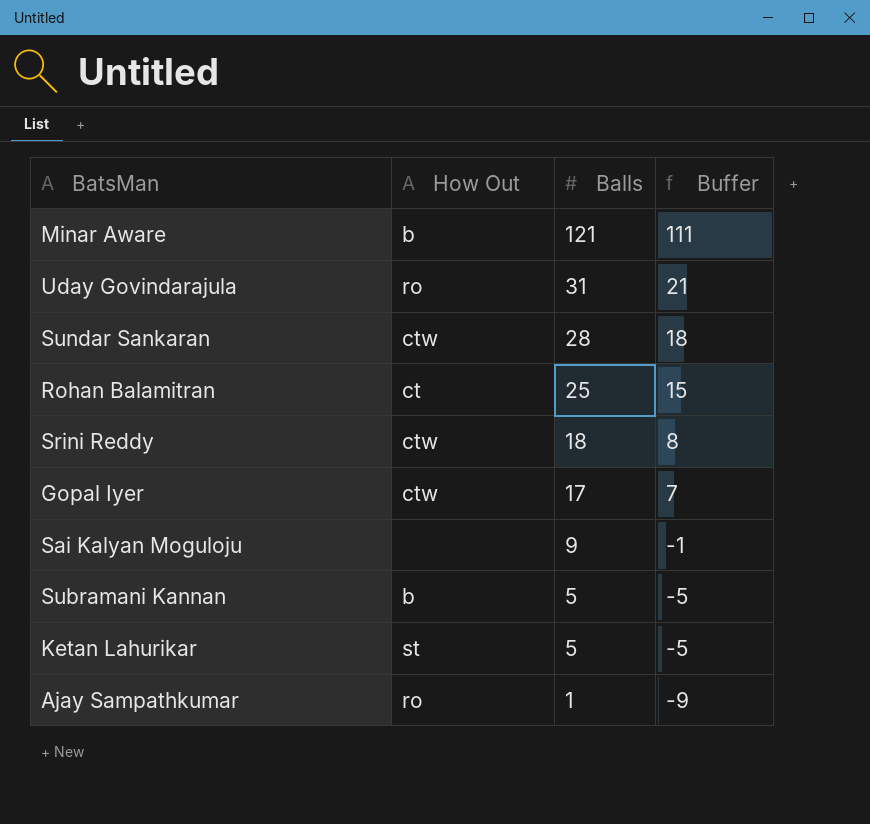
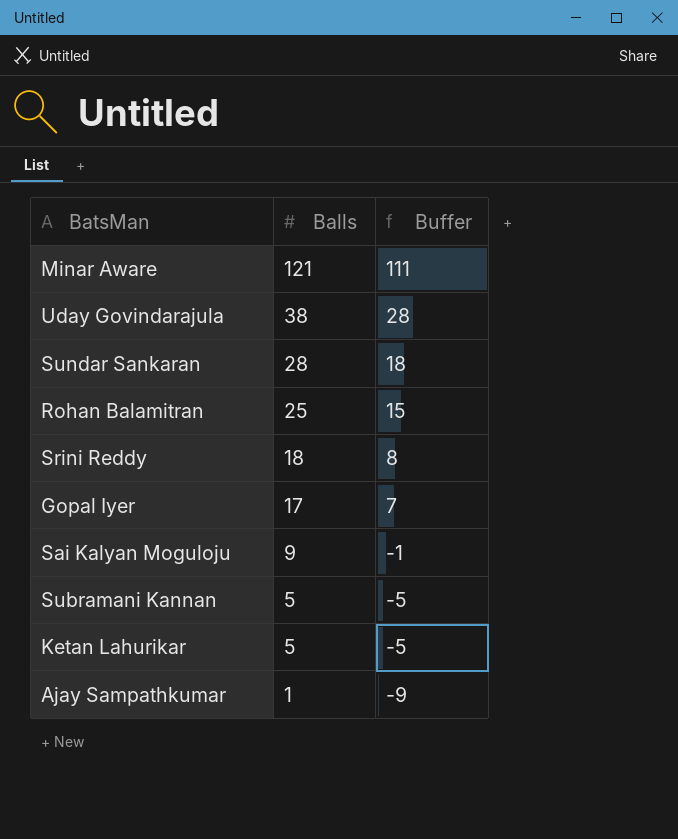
column How Out | position: 2 -> none
Uday Govindarajula | Balls: 31 -> 38
Uday Govindarajula | Buffer: 21 -> 28

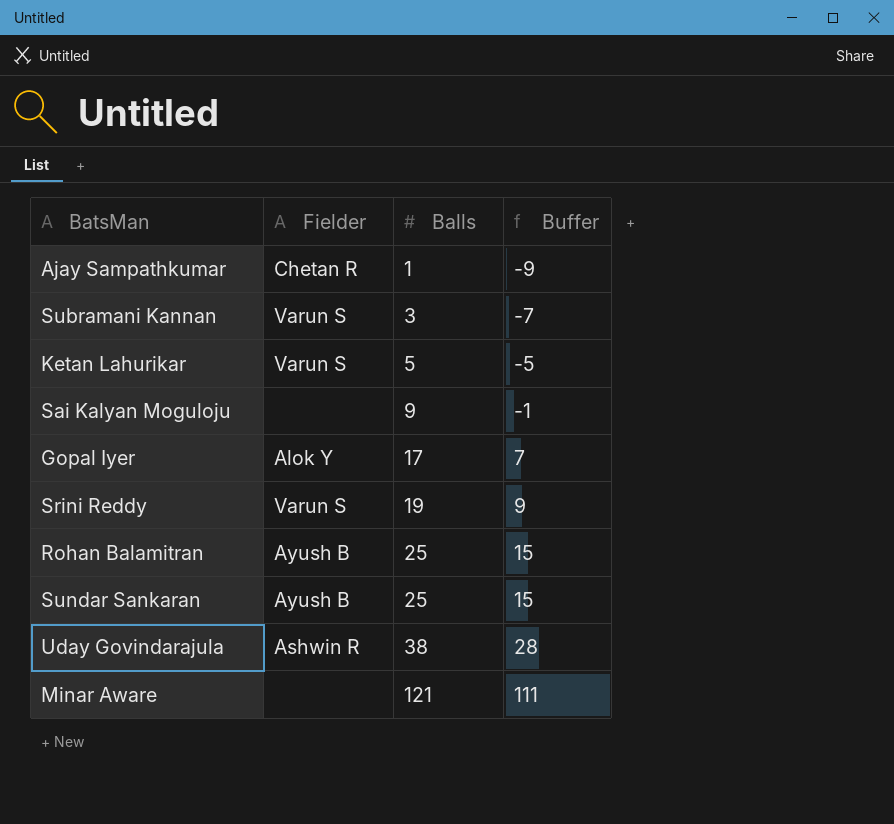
row order: Balls descending -> Balls ascending
column Fielder | position: none -> 2
Subramani Kannan | Balls: 5 -> 3
Subramani Kannan | Buffer: -5 -> -7
Srini Reddy | Balls: 18 -> 19
Srini Reddy | Buffer: 8 -> 9
Sundar Sankaran | Balls: 28 -> 25
Sundar Sankaran | Buffer: 18 -> 15

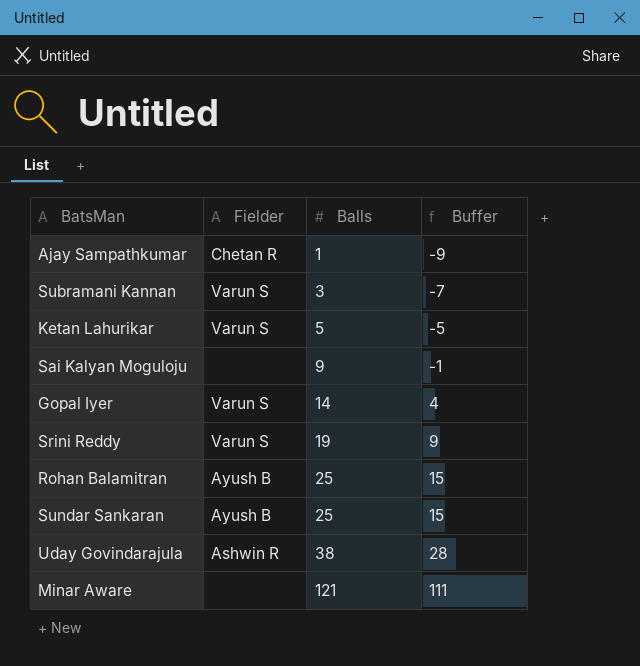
Gopal Iyer | Fielder: Alok Y -> Varun S
Gopal Iyer | Balls: 17 -> 14
Gopal Iyer | Buffer: 7 -> 4

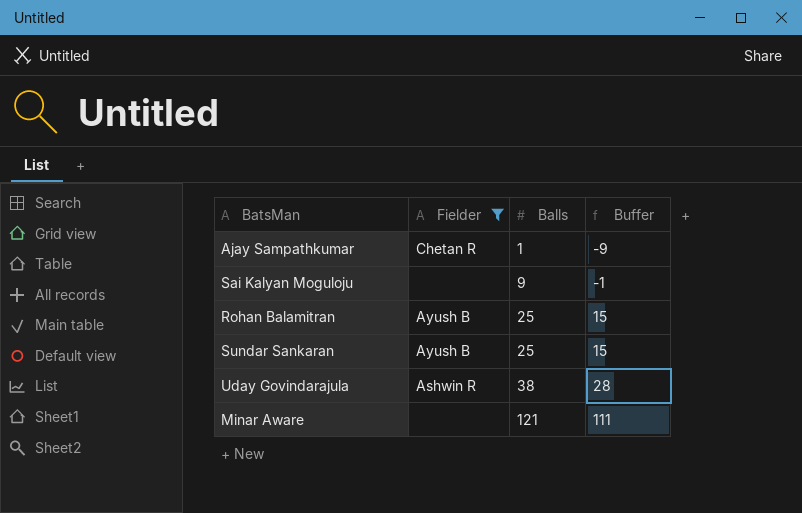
filter: none -> Fielder != Varun S

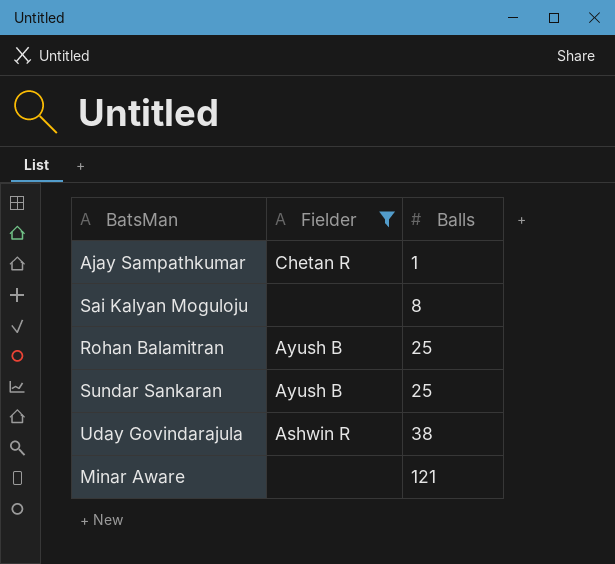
column Buffer | formula: [Balls] - 10 -> none
Sai Kalyan Moguloju | Balls: 9 -> 8

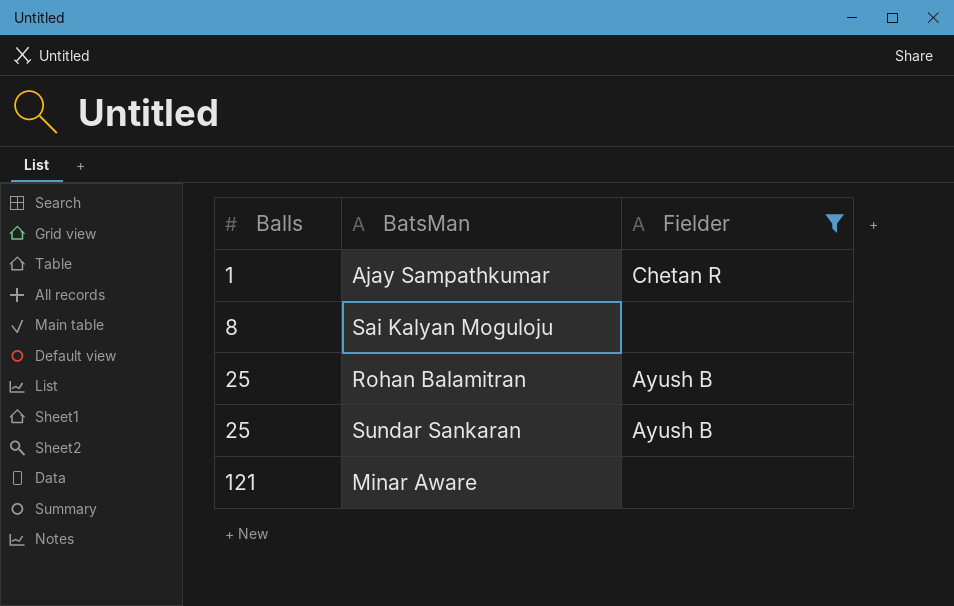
column Balls | position: 3 -> 1
row Uday Govindarajula: Ashwin R | 38 -> none

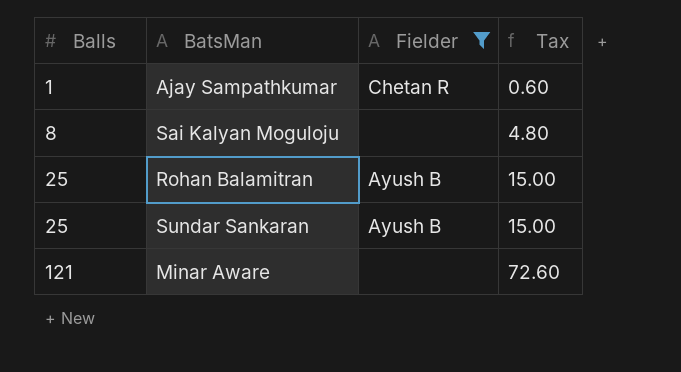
column Tax | formula: none -> [Balls] * 0.6

